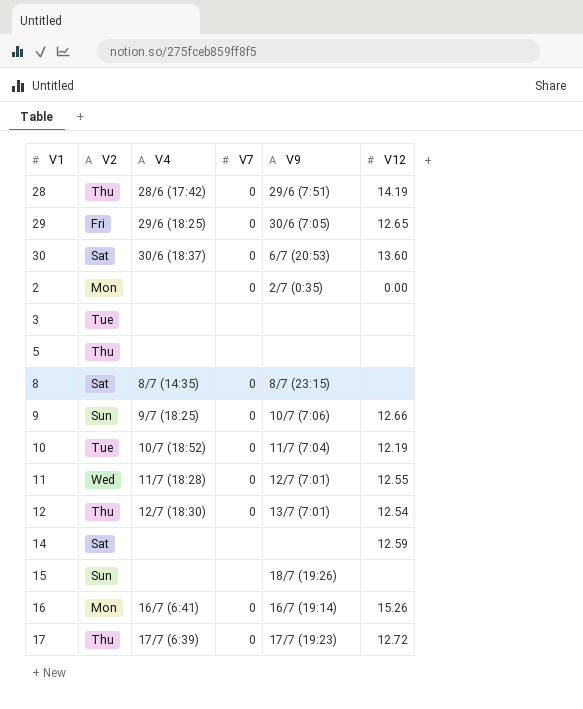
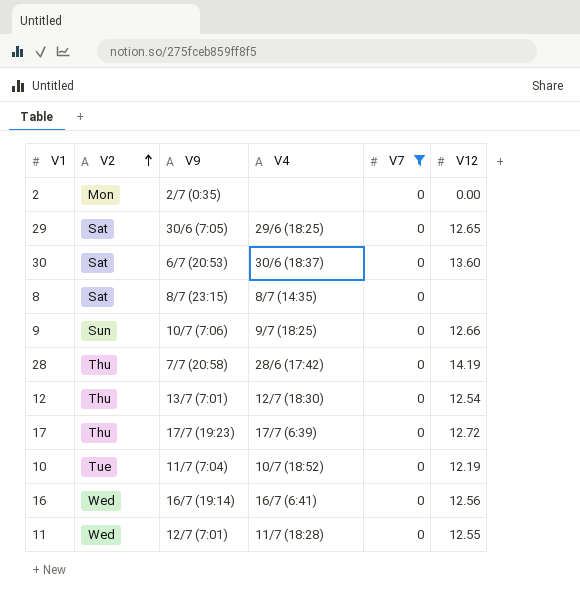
filter: none -> V7 = 0
row order: none -> V2 ascending
column V9 | position: 5 -> 3
29 | V2: Fri -> Sat
28 | V9: 29/6 (7:51) -> 7/7 (20:58)
16 | V2: Mon -> Wed
16 | V12: 15.26 -> 12.56

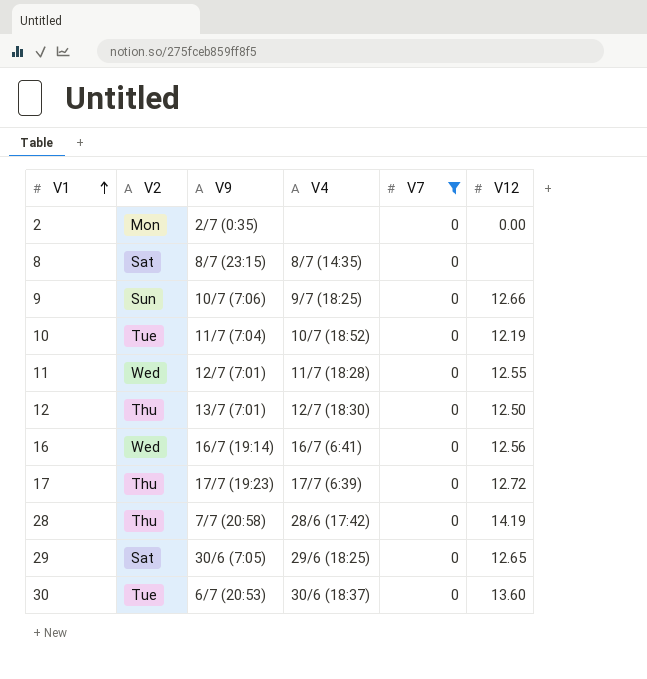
row order: V2 ascending -> V1 ascending
12 | V12: 12.54 -> 12.50
30 | V2: Sat -> Tue

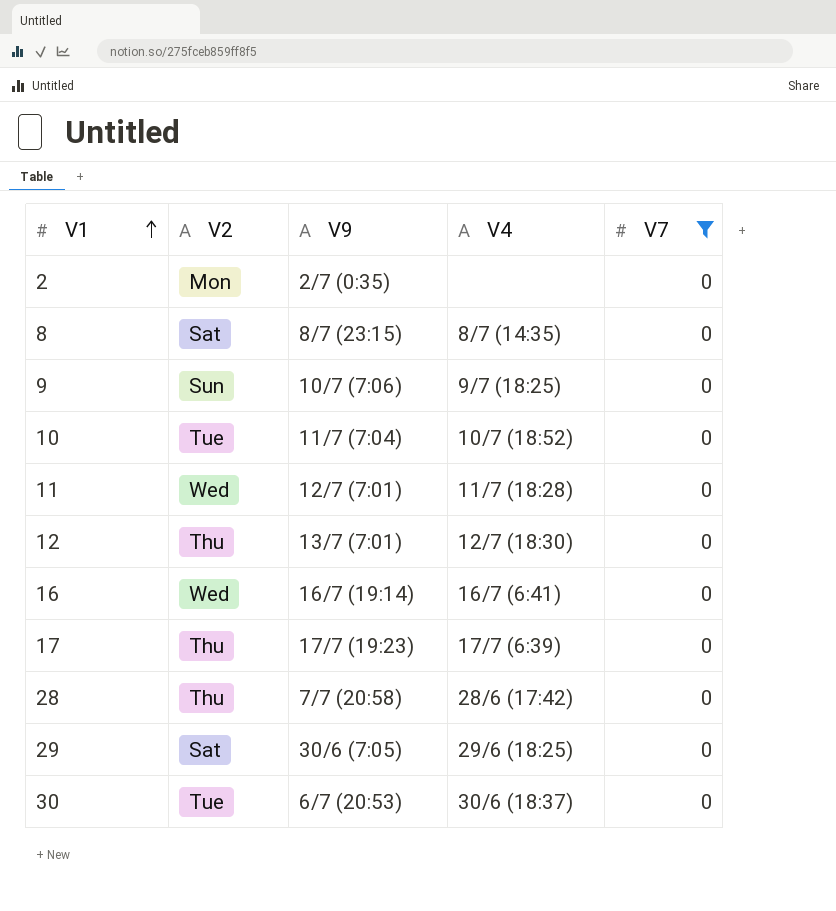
column V12 | position: 6 -> none

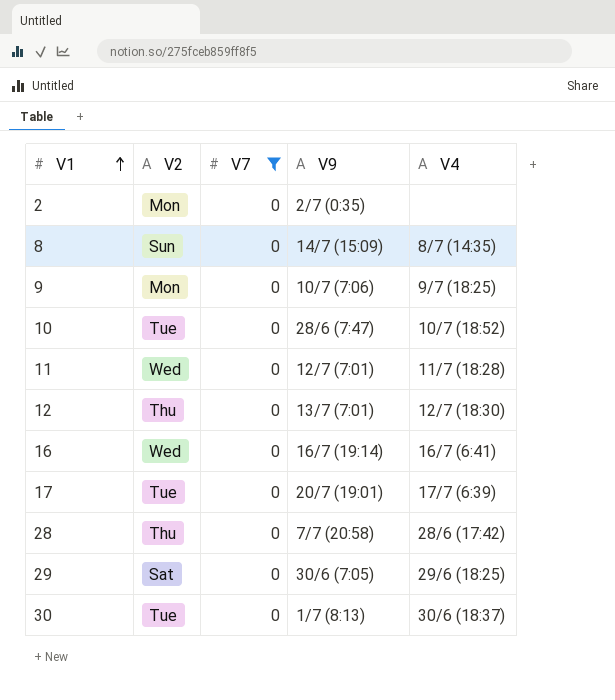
column V7 | position: 5 -> 3
8 | V2: Sat -> Sun
8 | V9: 8/7 (23:15) -> 14/7 (15:09)
9 | V2: Sun -> Mon
10 | V9: 11/7 (7:04) -> 28/6 (7:47)
17 | V2: Thu -> Tue
17 | V9: 17/7 (19:23) -> 20/7 (19:01)
30 | V9: 6/7 (20:53) -> 1/7 (8:13)

